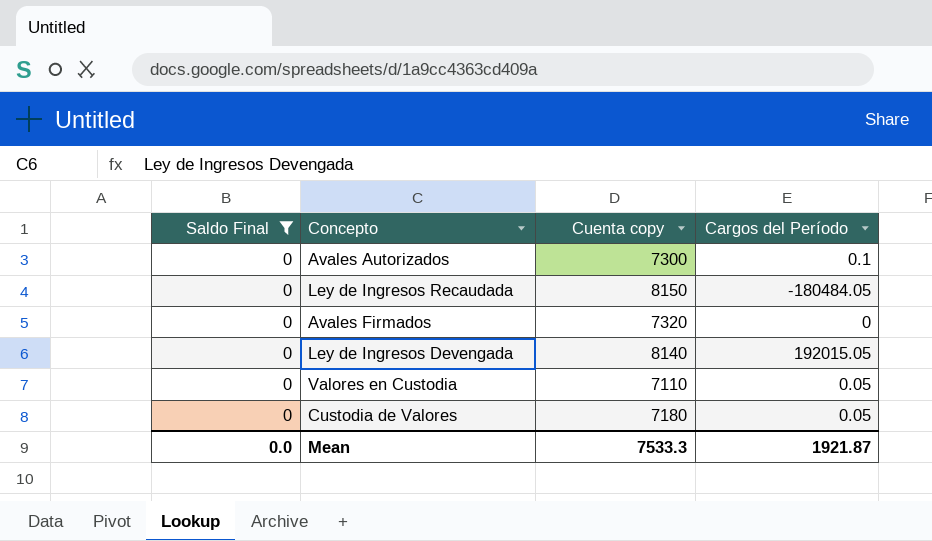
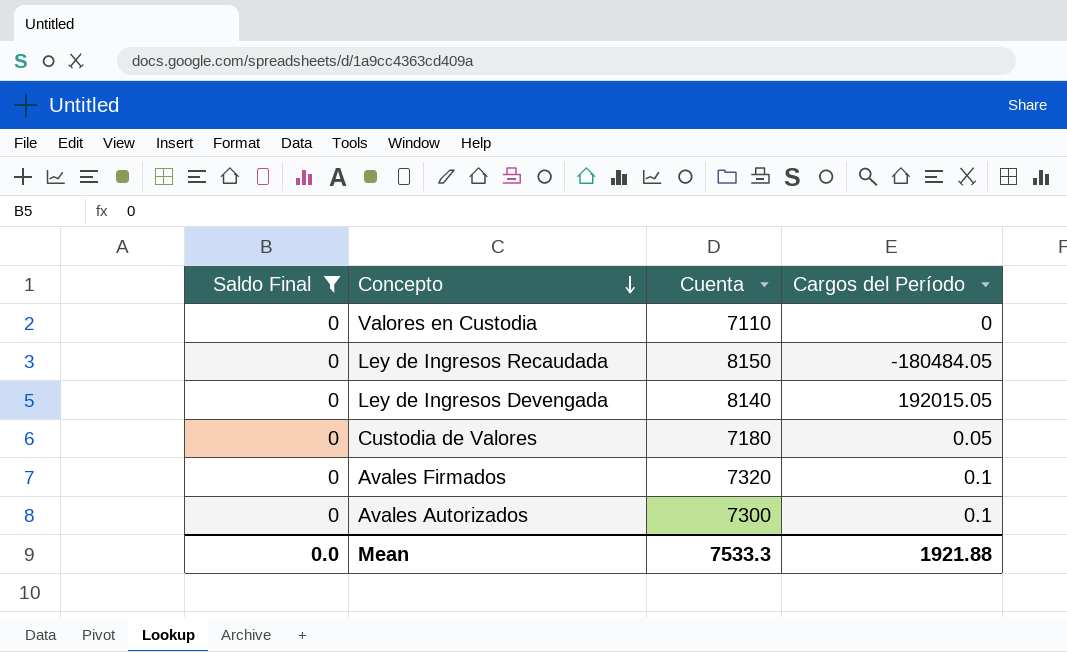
row order: none -> Concepto descending
column name: Cuenta copy -> Cuenta
Valores en Custodia | Cargos del Período: 0.05 -> 0
Avales Firmados | Cargos del Período: 0 -> 0.1
Mean | Cargos del Período: 1921.87 -> 1921.88

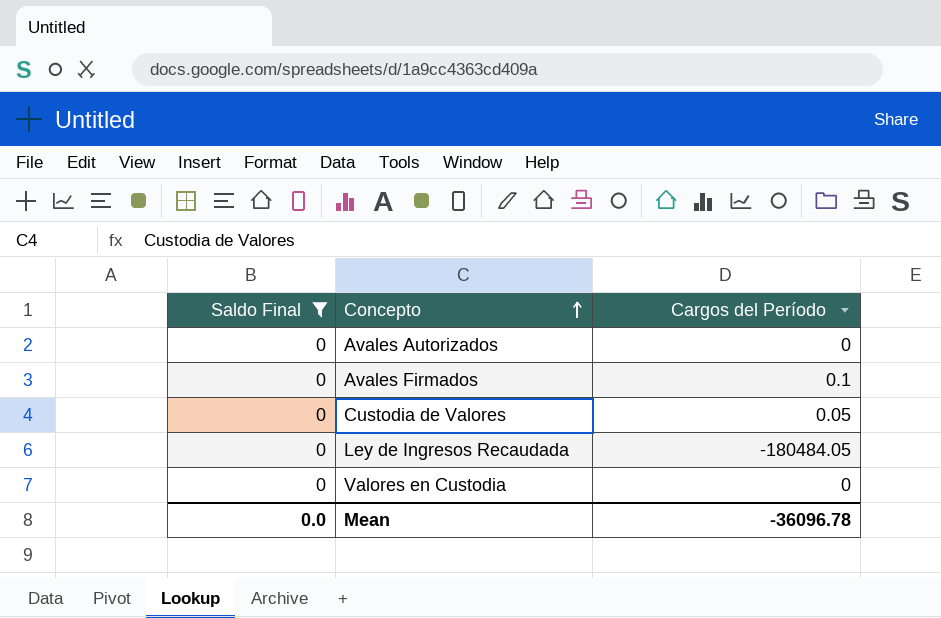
row order: Concepto descending -> Concepto ascending
column Cuenta | position: 3 -> none
row Ley de Ingresos Devengada: 0 | 8140 | 192015.05 -> none
Avales Autorizados | Cargos del Período: 0.1 -> 0
Mean | Cargos del Período: 1921.88 -> -36096.78

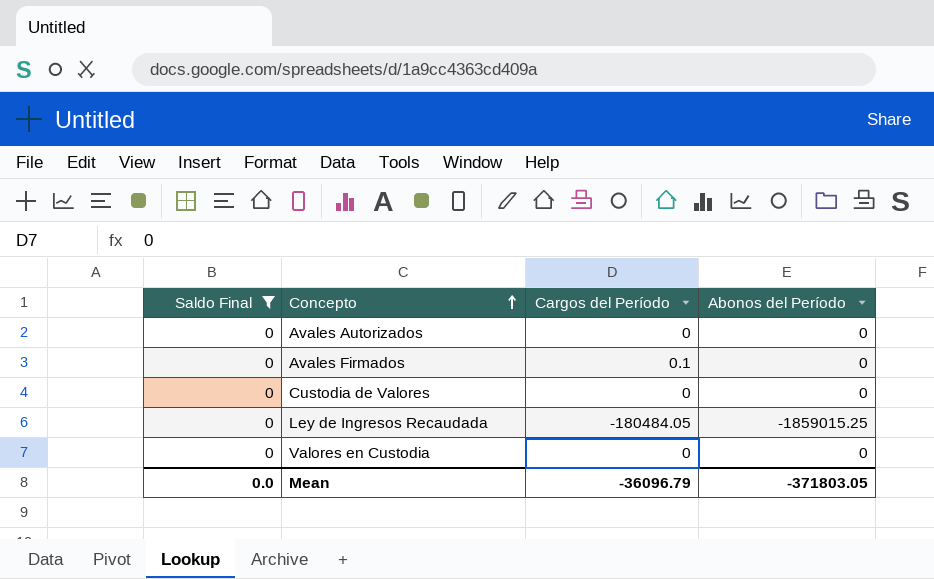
column Abonos del Período | position: none -> 4
Custodia de Valores | Cargos del Período: 0.05 -> 0
Mean | Cargos del Período: -36096.78 -> -36096.79

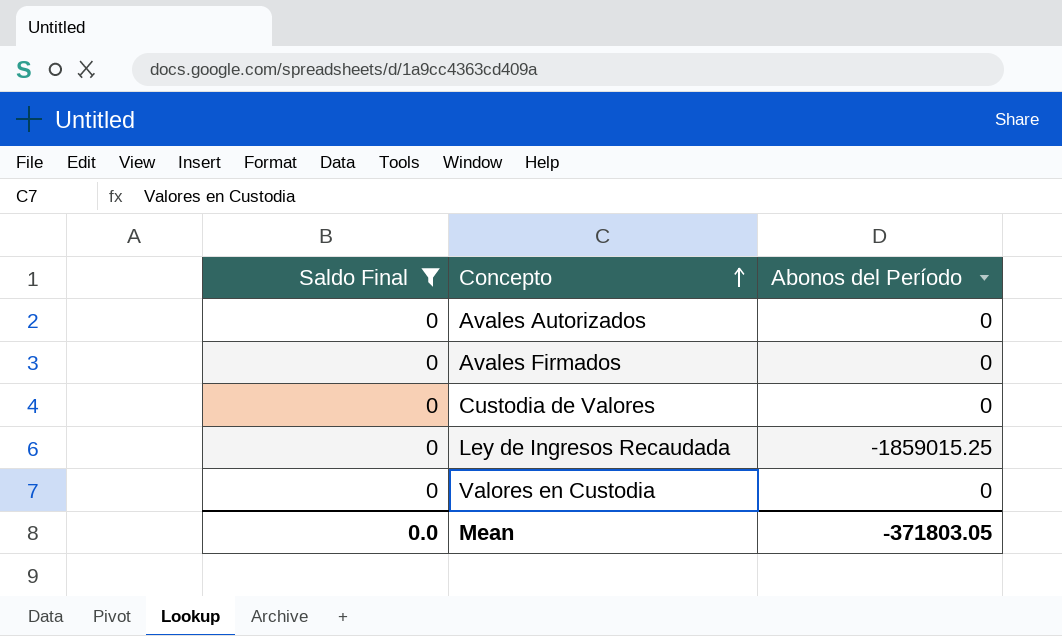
column Cargos del Período | position: 3 -> none

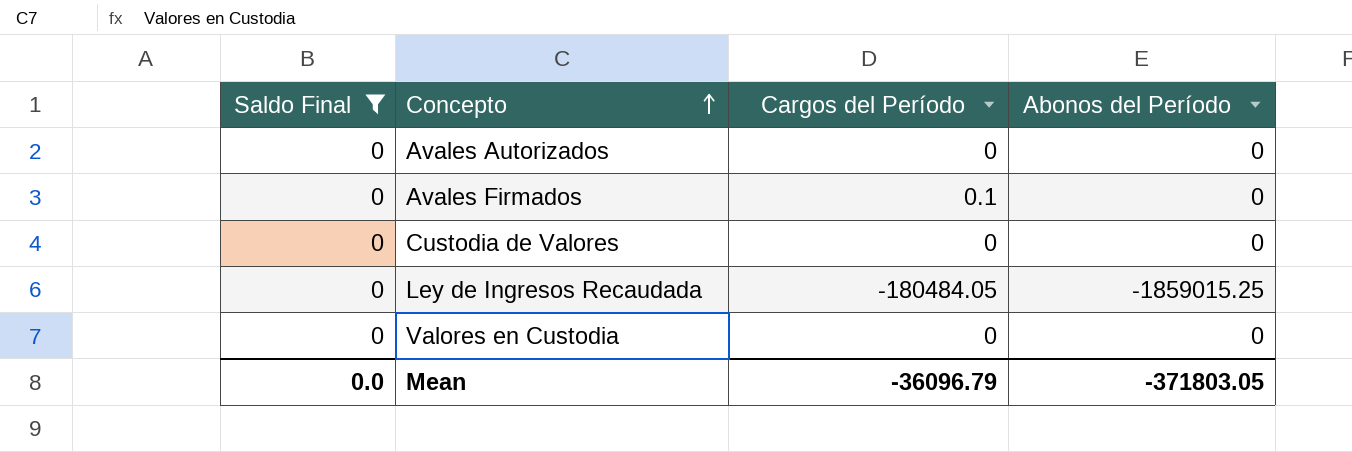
column Cargos del Período | position: none -> 3

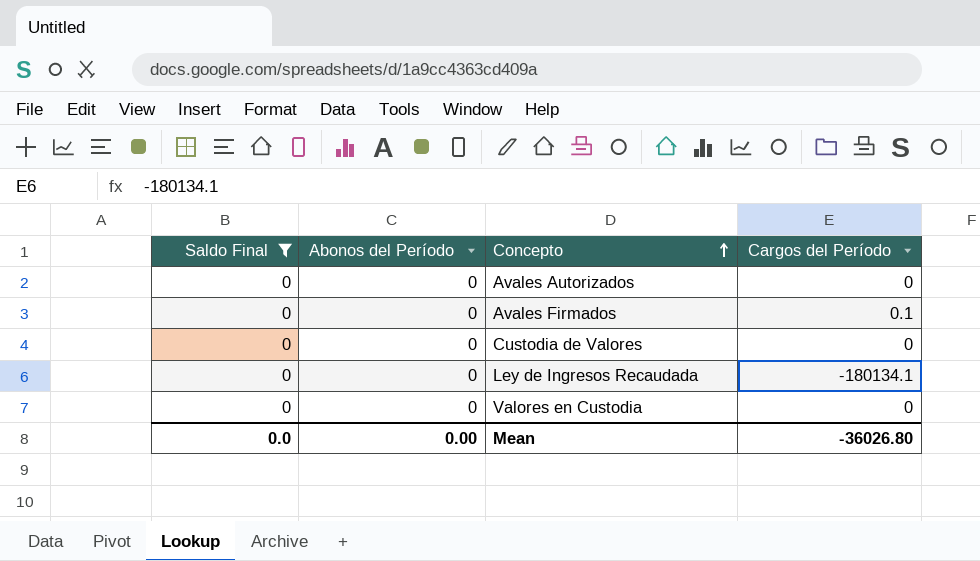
column Abonos del Período | position: 4 -> 2
Ley de Ingresos Recaudada | Abonos del Período: -1859015.25 -> 0
Ley de Ingresos Recaudada | Cargos del Período: -180484.05 -> -180134.1
Mean | Abonos del Período: -371803.05 -> 0.00
Mean | Cargos del Período: -36096.79 -> -36026.80

